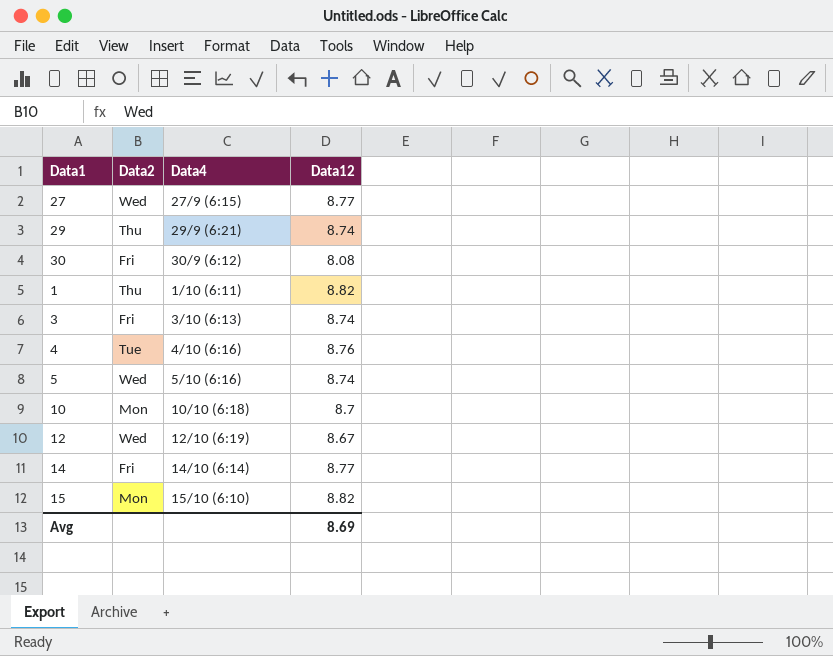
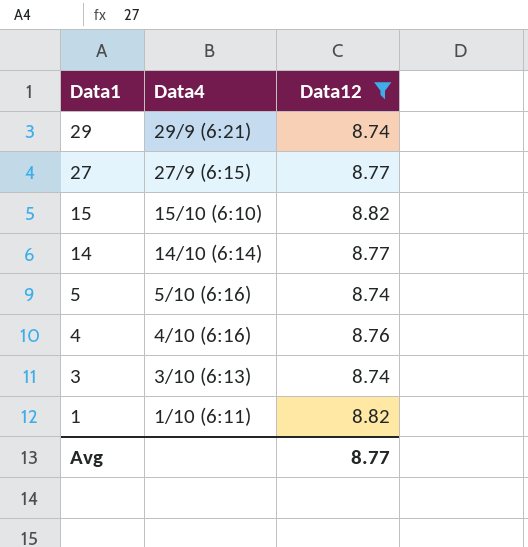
filter: none -> Data12 >= 8.74
row order: none -> Data1 descending
column Data2 | position: 2 -> none
Avg | Data12: 8.69 -> 8.77

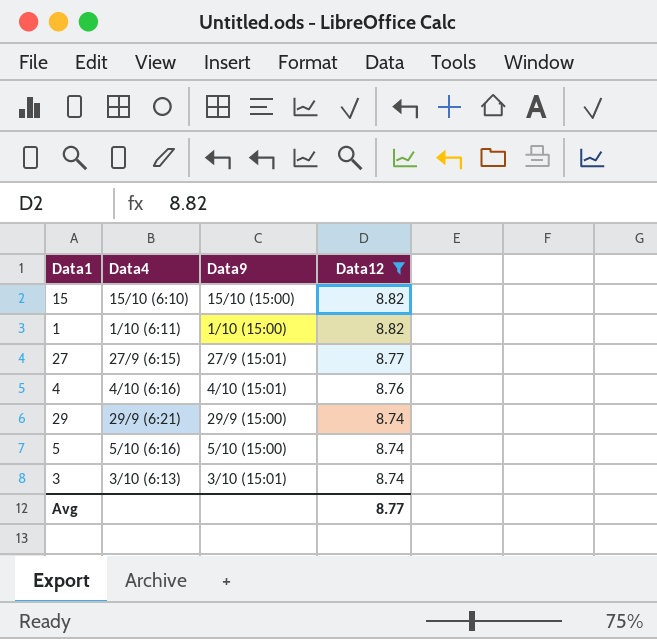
row order: Data1 descending -> Data12 descending
column Data9 | position: none -> 3
row 14: 14/10 (6:14) | 8.77 -> none

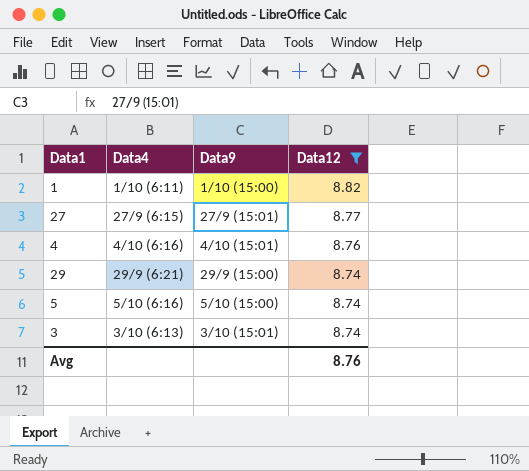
row 15: 15/10 (6:10) | 15/10 (15:00) | 8.82 -> none
Avg | Data12: 8.77 -> 8.76

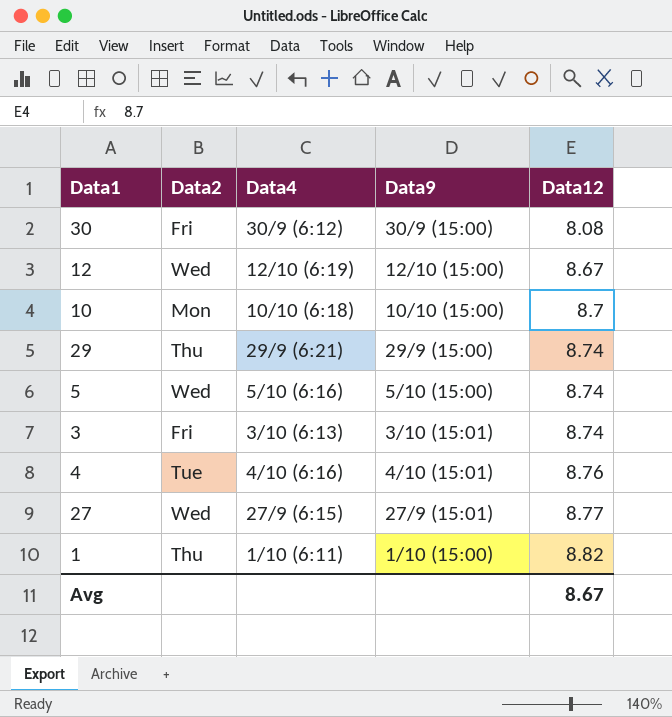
filter: Data12 >= 8.74 -> none
row order: Data12 descending -> Data12 ascending
column Data2 | position: none -> 2
Avg | Data12: 8.76 -> 8.67

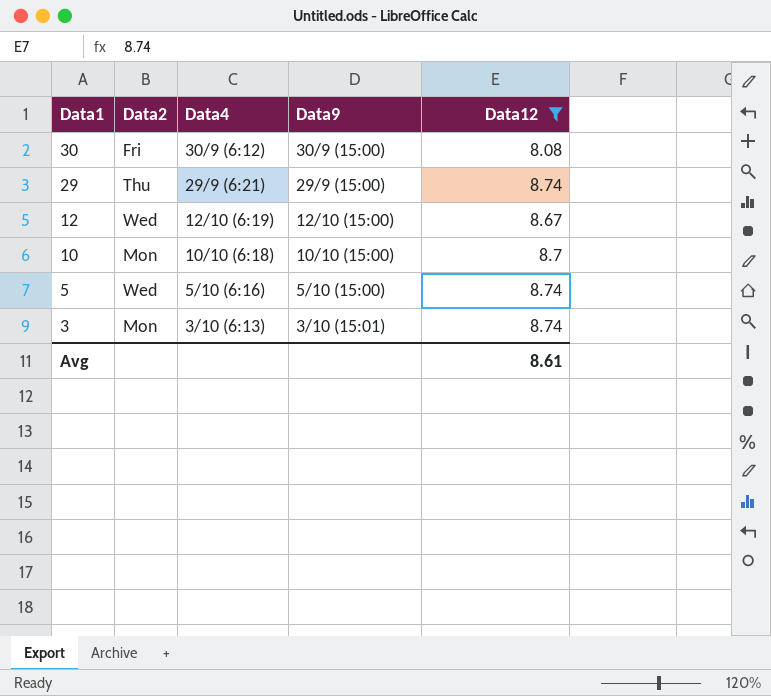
filter: none -> Data12 <= 8.74
row order: Data12 ascending -> Data1 descending
3 | Data2: Fri -> Mon
Avg | Data12: 8.67 -> 8.61

